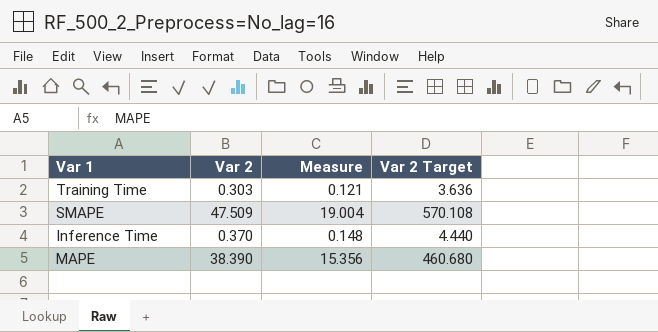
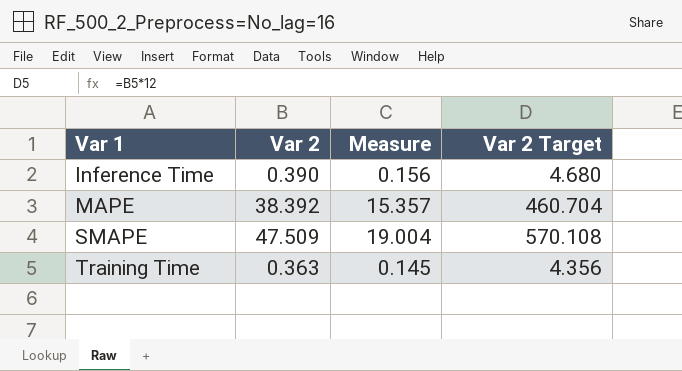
row order: none -> Var 1 ascending
Inference Time | Var 2: 0.370 -> 0.390
Inference Time | Measure: 0.148 -> 0.156
Inference Time | Var 2 Target: 4.440 -> 4.680
MAPE | Var 2: 38.390 -> 38.392
MAPE | Measure: 15.356 -> 15.357
MAPE | Var 2 Target: 460.680 -> 460.704
Training Time | Var 2: 0.303 -> 0.363
Training Time | Measure: 0.121 -> 0.145
Training Time | Var 2 Target: 3.636 -> 4.356

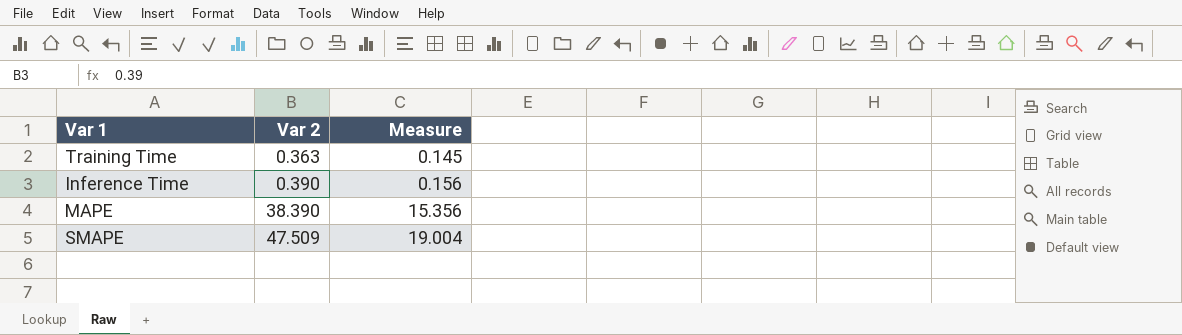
row order: Var 1 ascending -> Var 2 ascending
column Var 2 Target | formula: [Var 2] * 12 -> none
MAPE | Var 2: 38.392 -> 38.390
MAPE | Measure: 15.357 -> 15.356

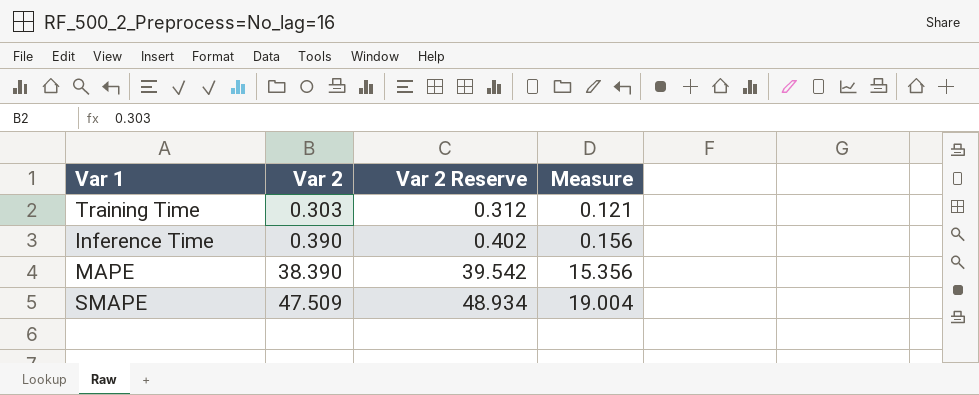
column Var 2 Reserve | formula: none -> [Var 2] * 1.03
Training Time | Var 2: 0.363 -> 0.303
Training Time | Measure: 0.145 -> 0.121

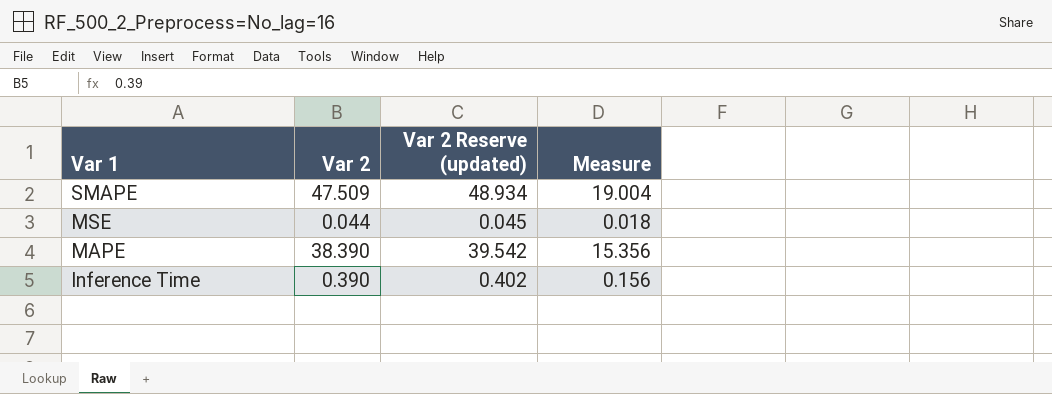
row order: Var 2 ascending -> Var 1 descending
column name: Var 2 Reserve -> Var 2 Reserve (updated)
row Training Time: 0.303 | 0.312 | 0.121 -> none
row MSE: none -> 0.044 | 0.045 | 0.018

